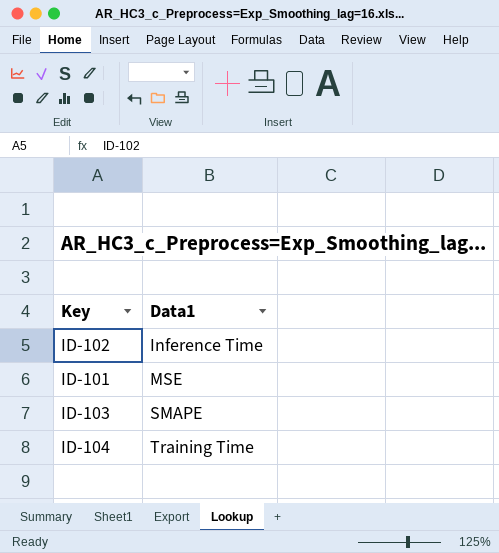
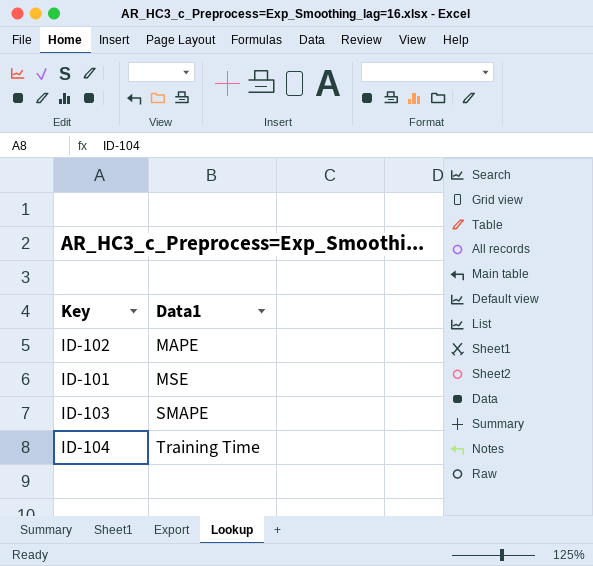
ID-102 | Data1: Inference Time -> MAPE

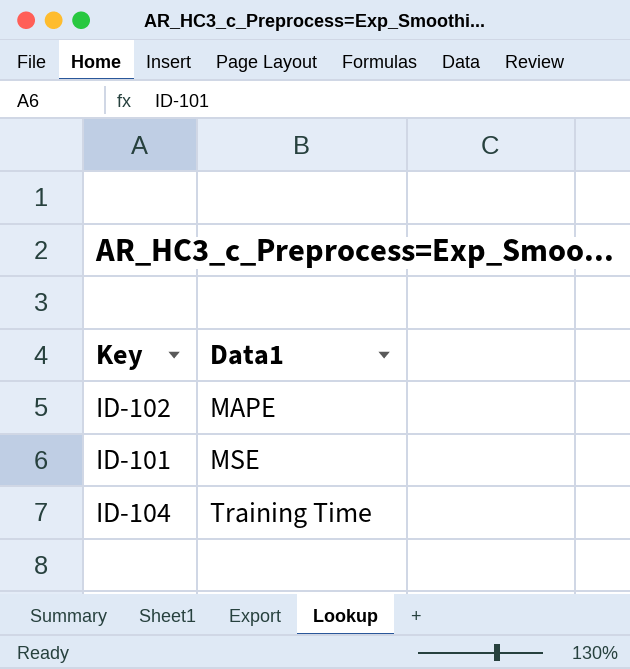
row ID-103: SMAPE -> none

